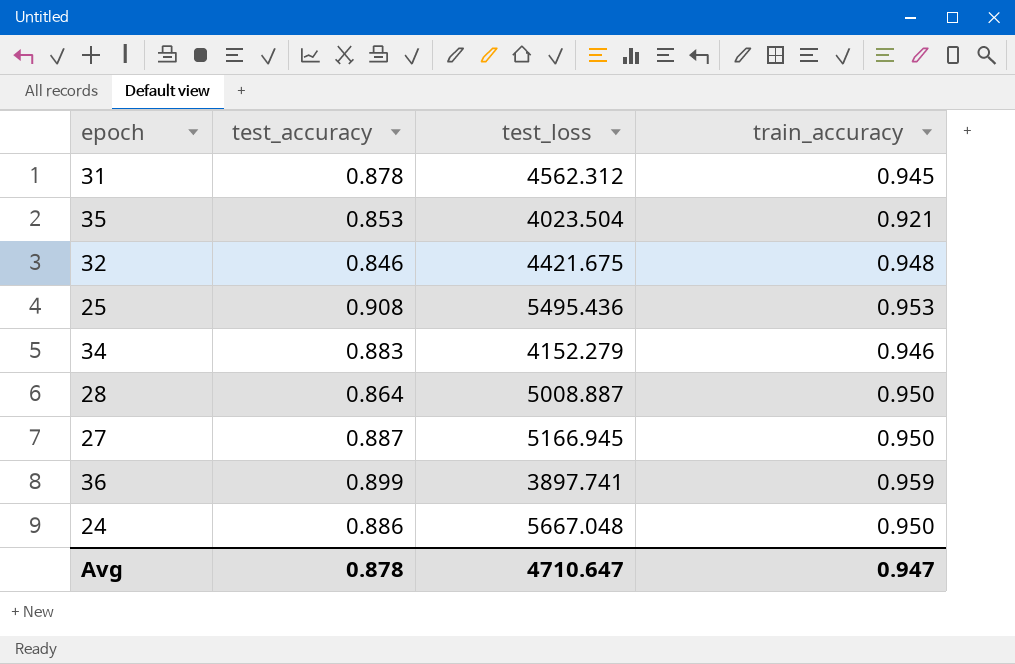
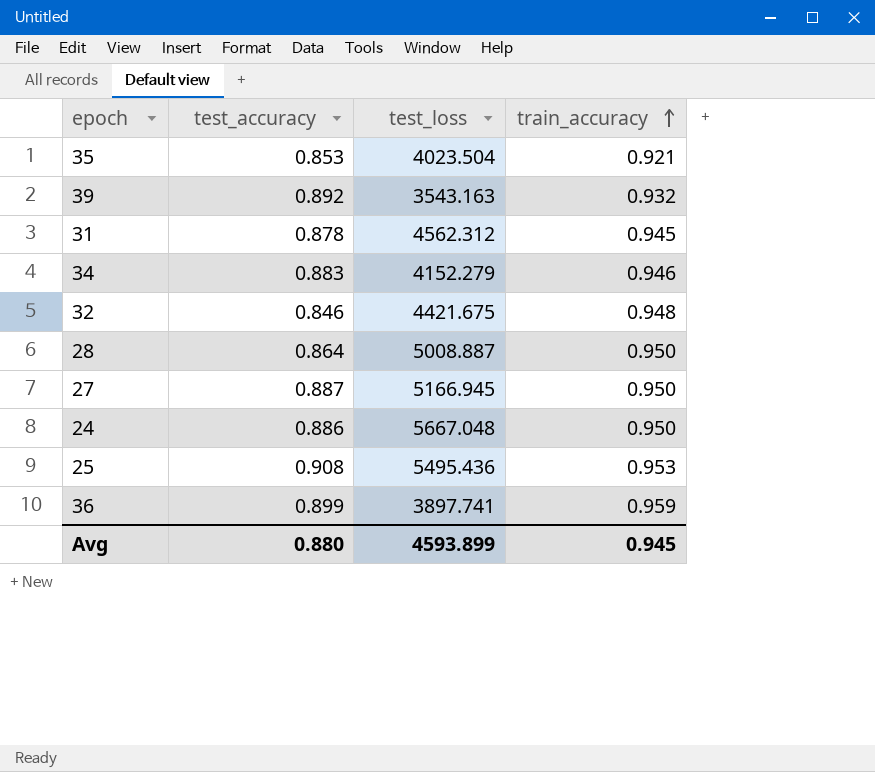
row order: none -> train_accuracy ascending
row 39: none -> 0.892 | 3543.163 | 0.932
Avg | test_accuracy: 0.878 -> 0.880
Avg | test_loss: 4710.647 -> 4593.899
Avg | train_accuracy: 0.947 -> 0.945

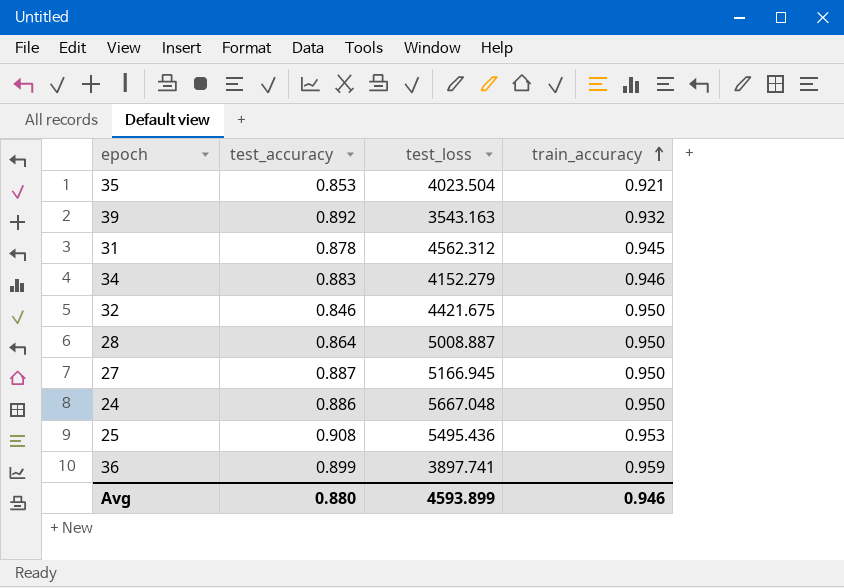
32 | train_accuracy: 0.948 -> 0.950
Avg | train_accuracy: 0.945 -> 0.946

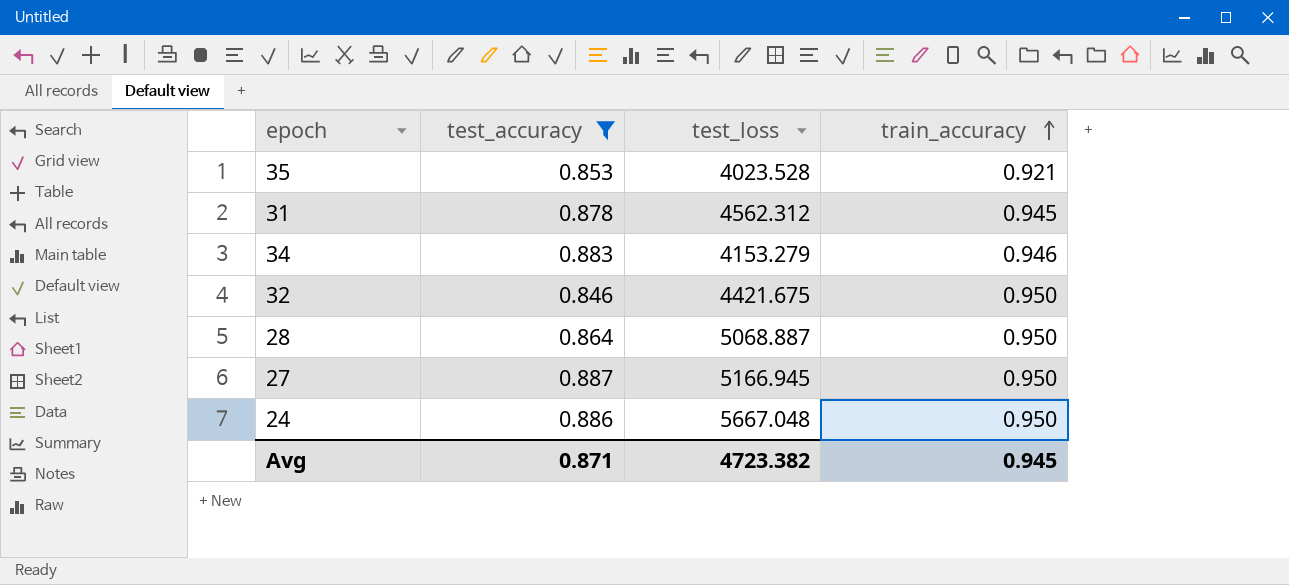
filter: none -> test_accuracy <= 0.887
35 | test_loss: 4023.504 -> 4023.528
34 | test_loss: 4152.279 -> 4153.279
28 | test_loss: 5008.887 -> 5068.887
Avg | test_accuracy: 0.880 -> 0.871
Avg | test_loss: 4593.899 -> 4723.382
Avg | train_accuracy: 0.946 -> 0.945

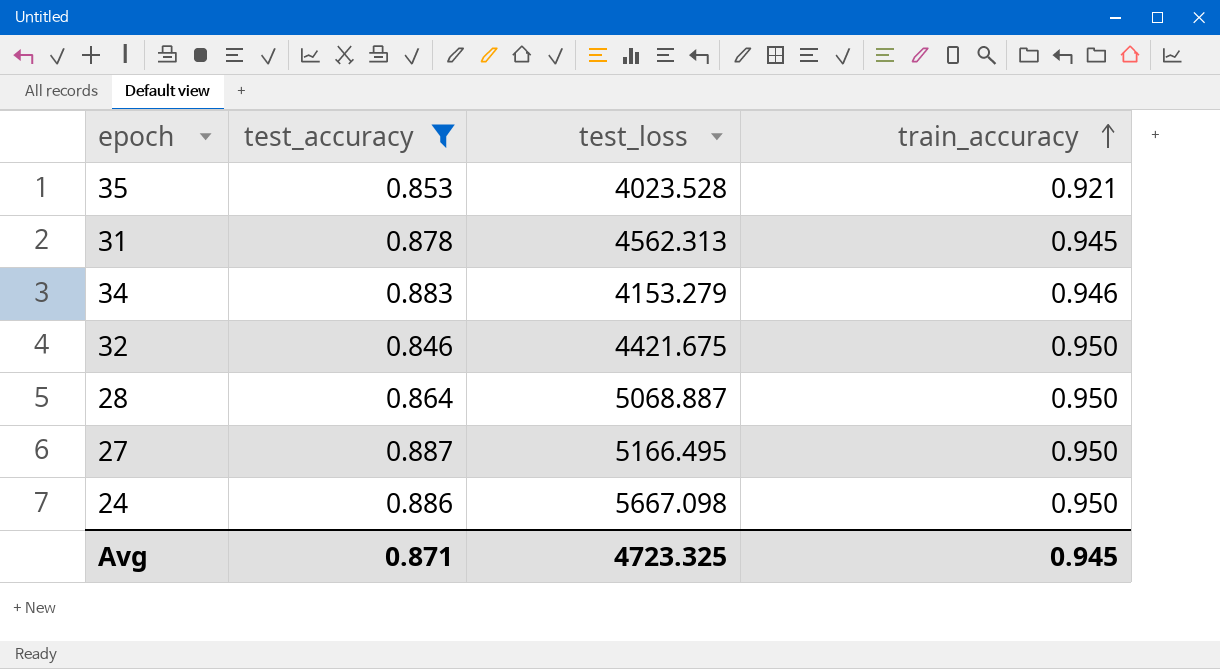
31 | test_loss: 4562.312 -> 4562.313
27 | test_loss: 5166.945 -> 5166.495
24 | test_loss: 5667.048 -> 5667.098
Avg | test_loss: 4723.382 -> 4723.325

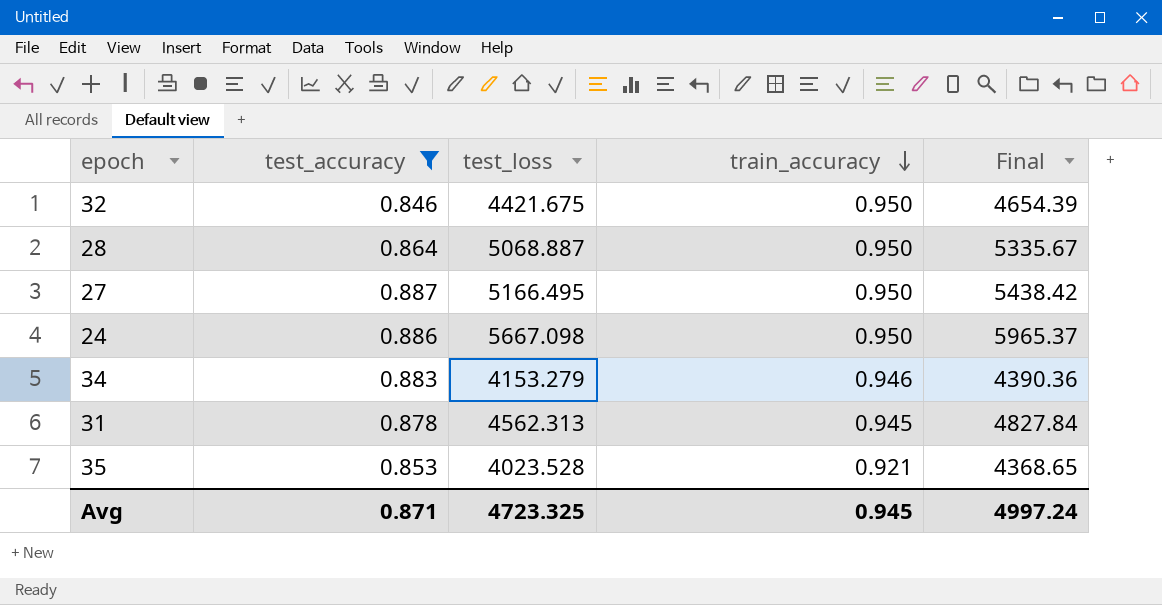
row order: train_accuracy ascending -> train_accuracy descending
column Final | formula: none -> [test_loss] / [train_accuracy]

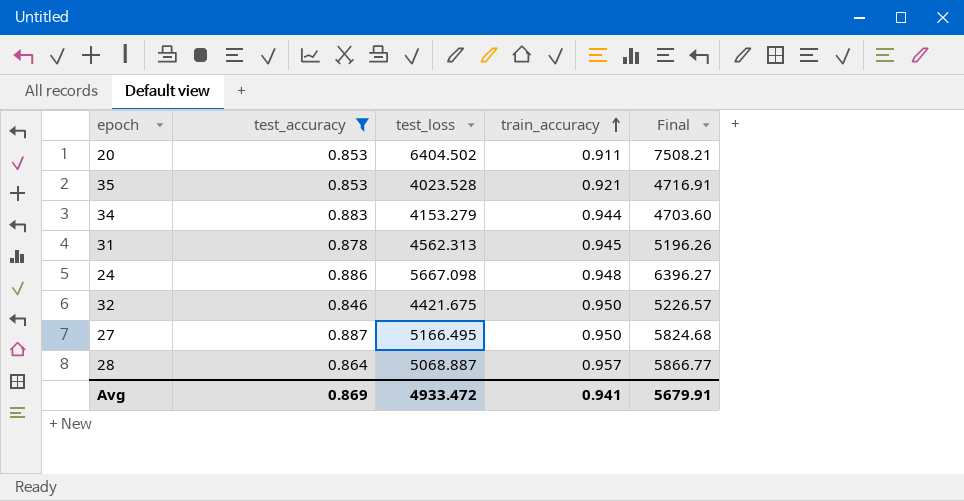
row order: train_accuracy descending -> train_accuracy ascending
column Final | formula: [test_loss] / [train_accuracy] -> [test_loss] / [test_accuracy]
row 20: none -> 0.853 | 6404.502 | 0.911 | 7508.21
34 | train_accuracy: 0.946 -> 0.944
24 | train_accuracy: 0.950 -> 0.948
28 | train_accuracy: 0.950 -> 0.957
Avg | test_accuracy: 0.871 -> 0.869
Avg | test_loss: 4723.325 -> 4933.472
Avg | train_accuracy: 0.945 -> 0.941
Avg | Final: 4997.24 -> 5679.91

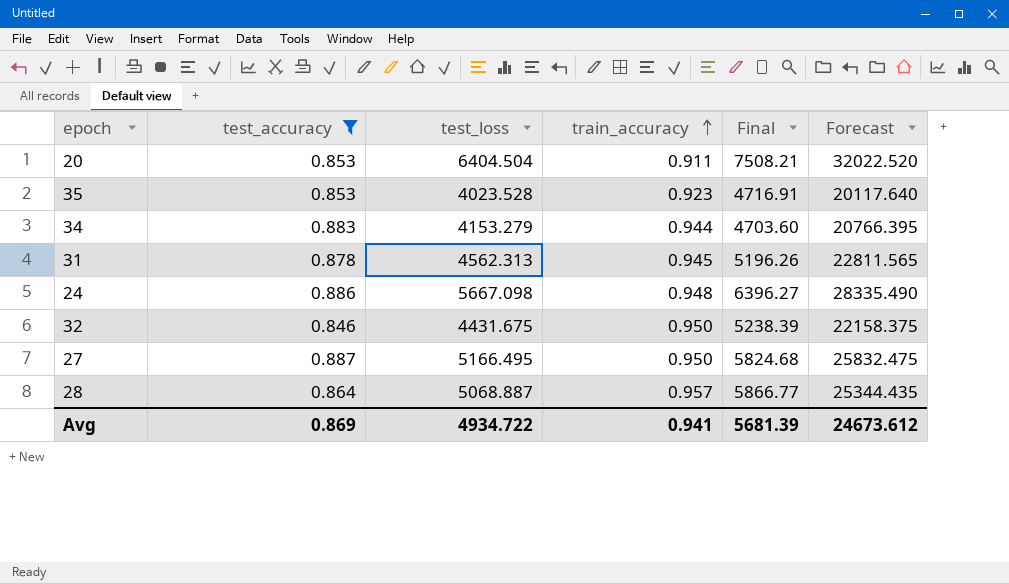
column Forecast | formula: none -> [test_loss] * 5
20 | test_loss: 6404.502 -> 6404.504
35 | train_accuracy: 0.921 -> 0.923
32 | test_loss: 4421.675 -> 4431.675
32 | Final: 5226.57 -> 5238.39
Avg | test_loss: 4933.472 -> 4934.722
Avg | Final: 5679.91 -> 5681.39

